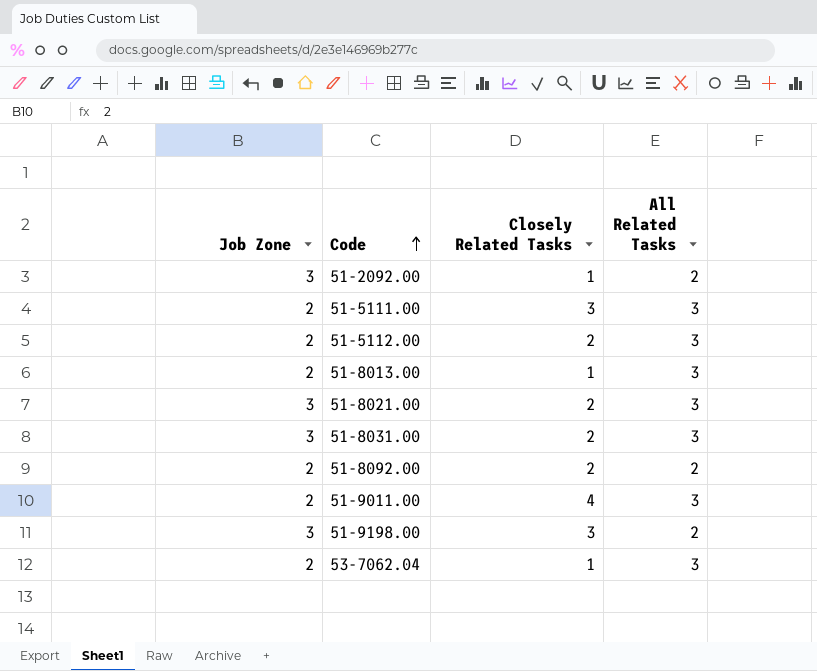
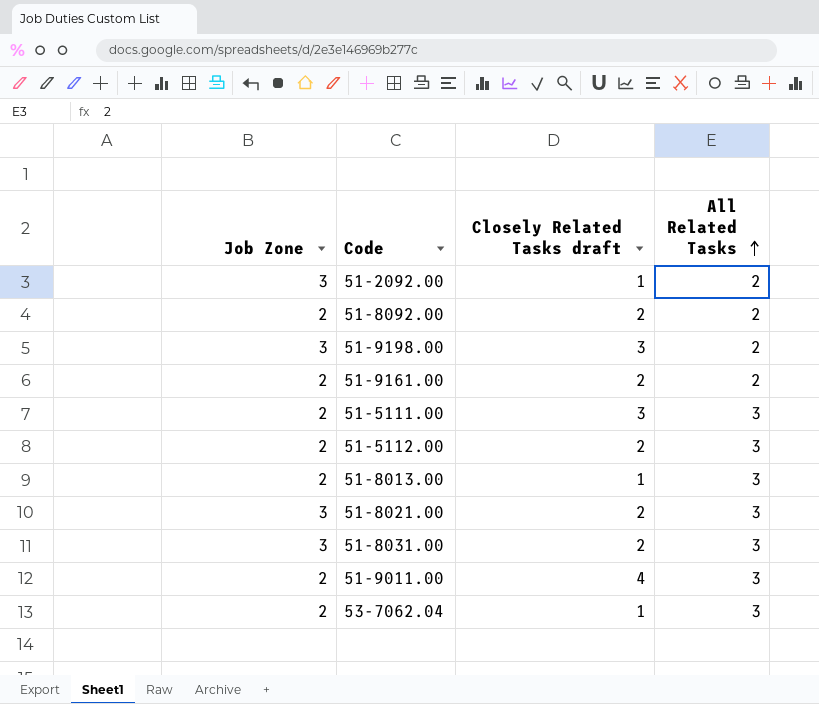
row order: Code ascending -> All Related Tasks ascending
column name: Closely Related Tasks -> Closely Related Tasks draft
row 51-9161.00: none -> 2 | 2 | 2

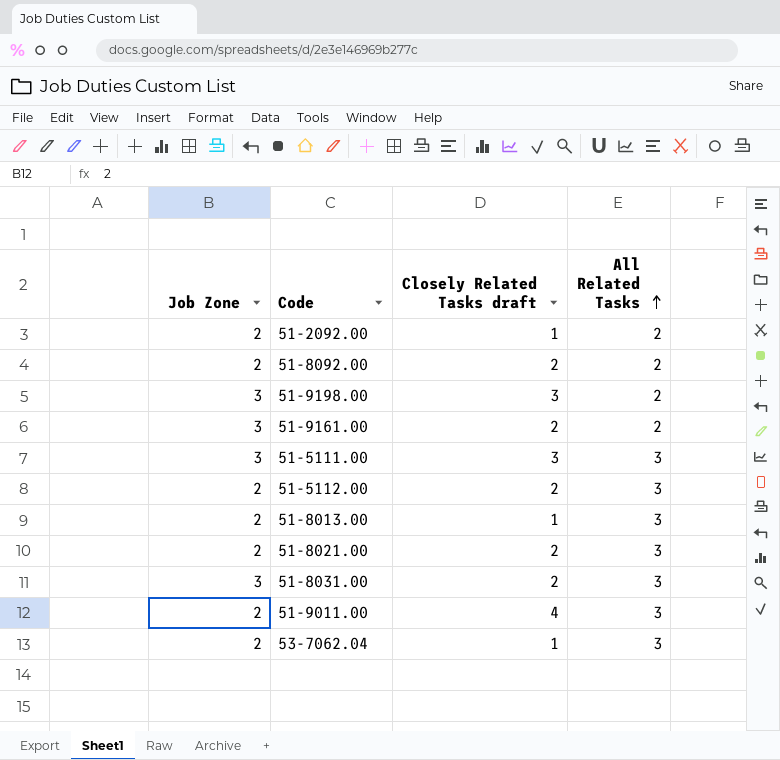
51-2092.00 | Job Zone: 3 -> 2
51-9161.00 | Job Zone: 2 -> 3
51-5111.00 | Job Zone: 2 -> 3
51-8021.00 | Job Zone: 3 -> 2

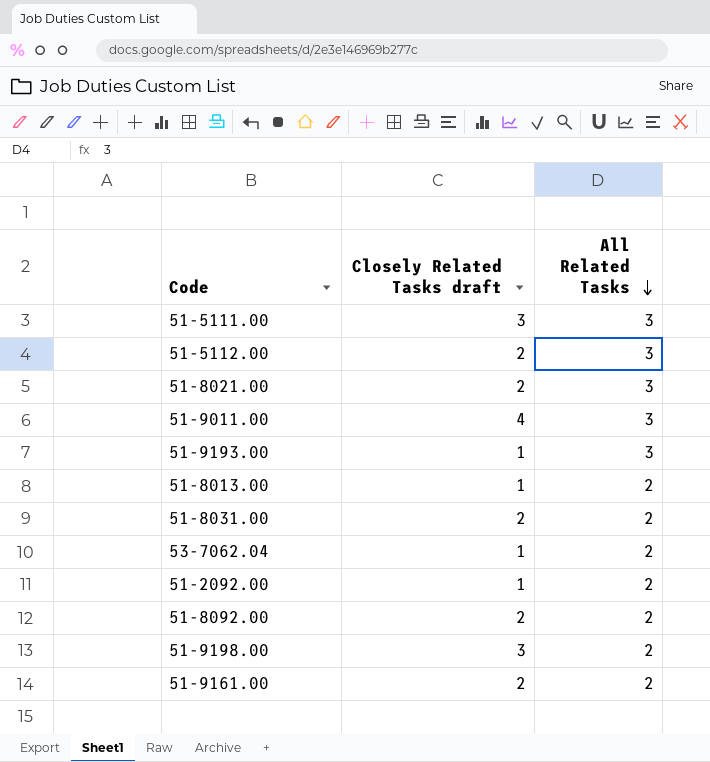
row order: All Related Tasks ascending -> All Related Tasks descending
column Job Zone | position: 1 -> none
row 51-9193.00: none -> 1 | 3
51-8013.00 | All Related Tasks: 3 -> 2
51-8031.00 | All Related Tasks: 3 -> 2
53-7062.04 | All Related Tasks: 3 -> 2

